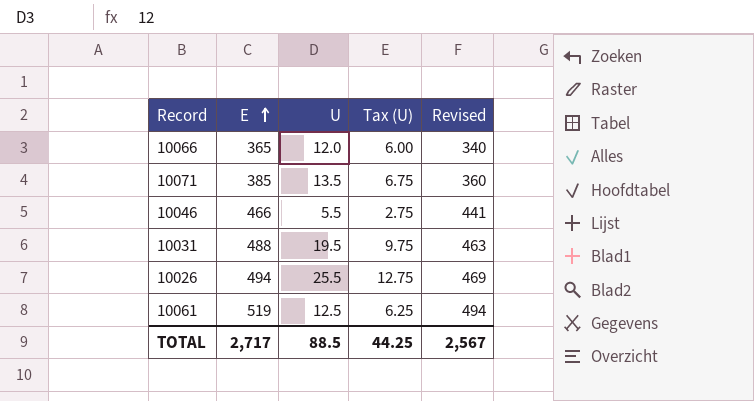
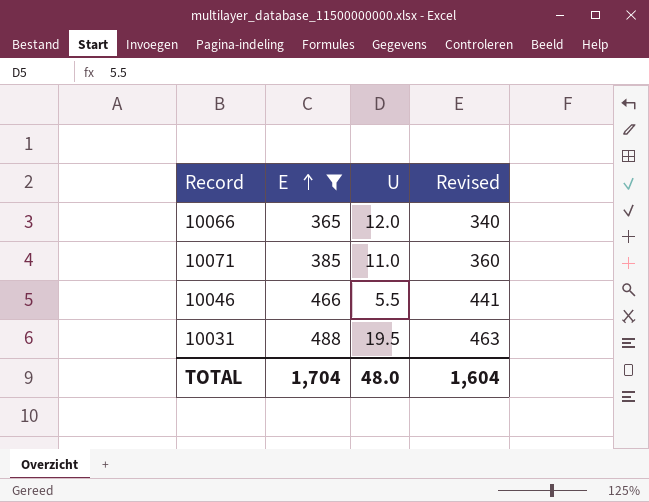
filter: none -> E <= 488
column Tax (U) | formula: [U] * 0.5 -> none
10071 | U: 13.5 -> 11.0
TOTAL | E: 2,717 -> 1,704
TOTAL | U: 88.5 -> 48.0
TOTAL | Revised: 2,567 -> 1,604

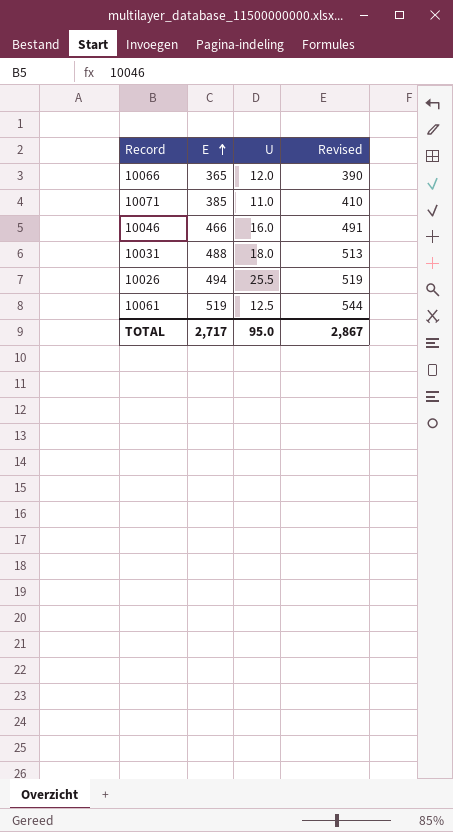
filter: E <= 488 -> none
column Revised | formula: [E] - 25 -> [E] + 25
10046 | U: 5.5 -> 16.0
10031 | U: 19.5 -> 18.0
TOTAL | E: 1,704 -> 2,717
TOTAL | U: 48.0 -> 95.0
TOTAL | Revised: 1,604 -> 2,867

